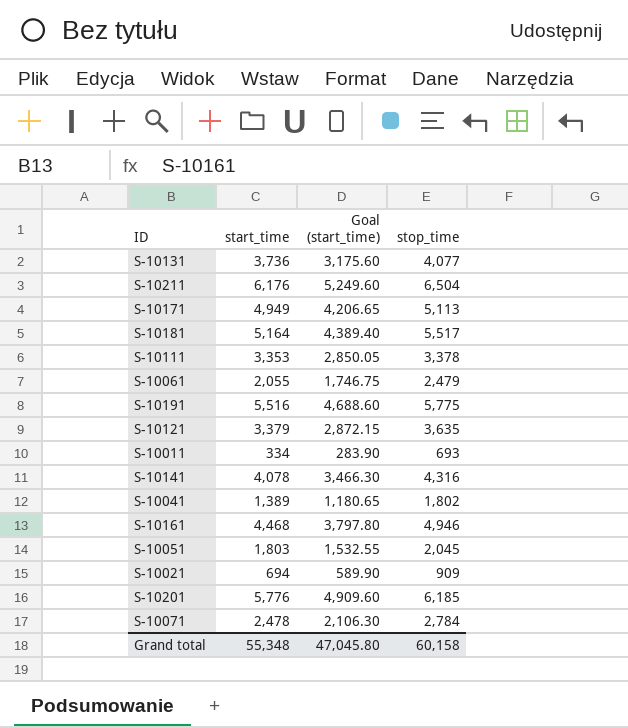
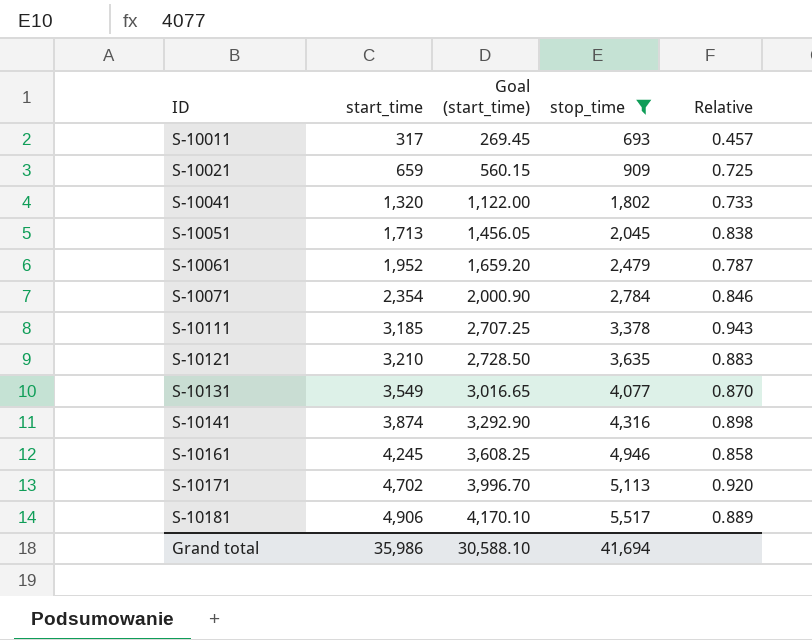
filter: none -> stop_time <= 5,517
row order: none -> ID ascending
column Relative | formula: none -> [start_time] / [stop_time]
S-10011 | start_time: 334 -> 317
S-10011 | Goal (start_time): 283.90 -> 269.45
S-10021 | start_time: 694 -> 659
S-10021 | Goal (start_time): 589.90 -> 560.15
S-10041 | start_time: 1,389 -> 1,320
S-10041 | Goal (start_time): 1,180.65 -> 1,122.00
S-10051 | start_time: 1,803 -> 1,713
S-10051 | Goal (start_time): 1,532.55 -> 1,456.05
S-10061 | start_time: 2,055 -> 1,952
S-10061 | Goal (start_time): 1,746.75 -> 1,659.20
S-10071 | start_time: 2,478 -> 2,354
S-10071 | Goal (start_time): 2,106.30 -> 2,000.90
S-10111 | start_time: 3,353 -> 3,185
S-10111 | Goal (start_time): 2,850.05 -> 2,707.25
S-10121 | start_time: 3,379 -> 3,210
S-10121 | Goal (start_time): 2,872.15 -> 2,728.50
S-10131 | start_time: 3,736 -> 3,549
S-10131 | Goal (start_time): 3,175.60 -> 3,016.65
S-10141 | start_time: 4,078 -> 3,874
S-10141 | Goal (start_time): 3,466.30 -> 3,292.90
S-10161 | start_time: 4,468 -> 4,245
S-10161 | Goal (start_time): 3,797.80 -> 3,608.25
S-10171 | start_time: 4,949 -> 4,702
S-10171 | Goal (start_time): 4,206.65 -> 3,996.70
S-10181 | start_time: 5,164 -> 4,906
S-10181 | Goal (start_time): 4,389.40 -> 4,170.10
Grand total | start_time: 55,348 -> 35,986
Grand total | Goal (start_time): 47,045.80 -> 30,588.10
Grand total | stop_time: 60,158 -> 41,694

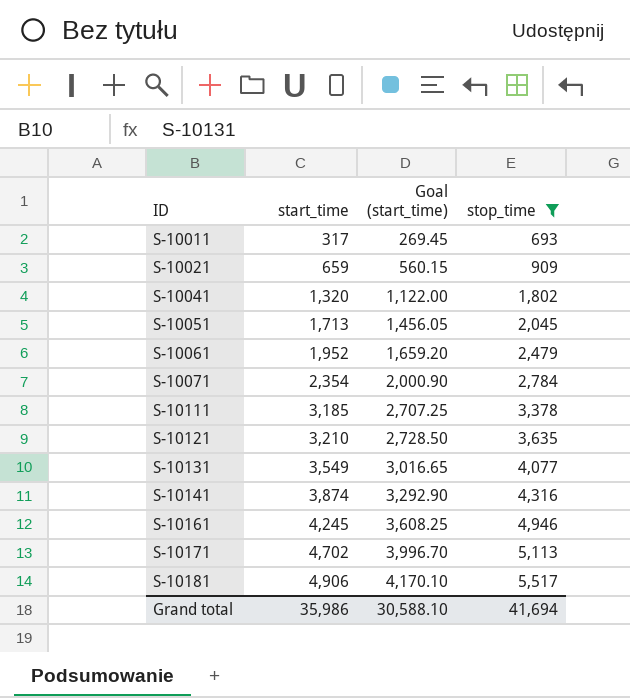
column Relative | formula: [start_time] / [stop_time] -> none

